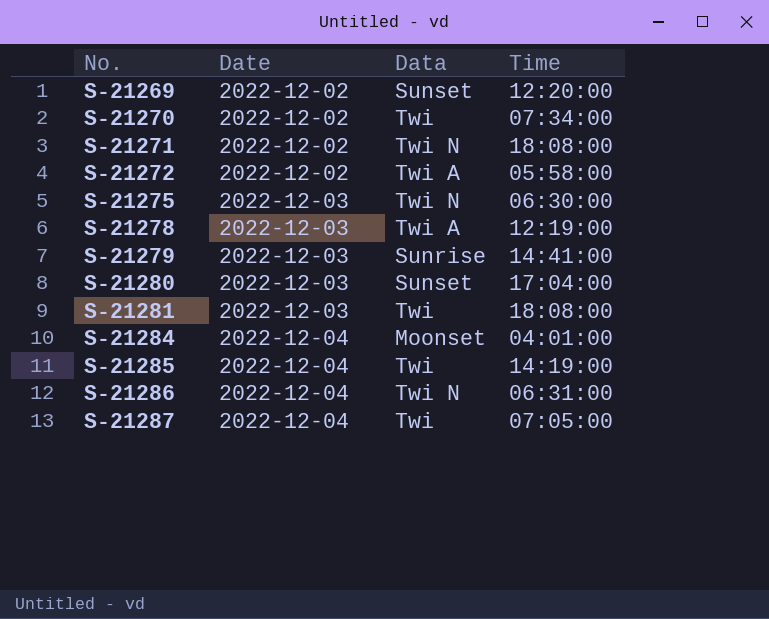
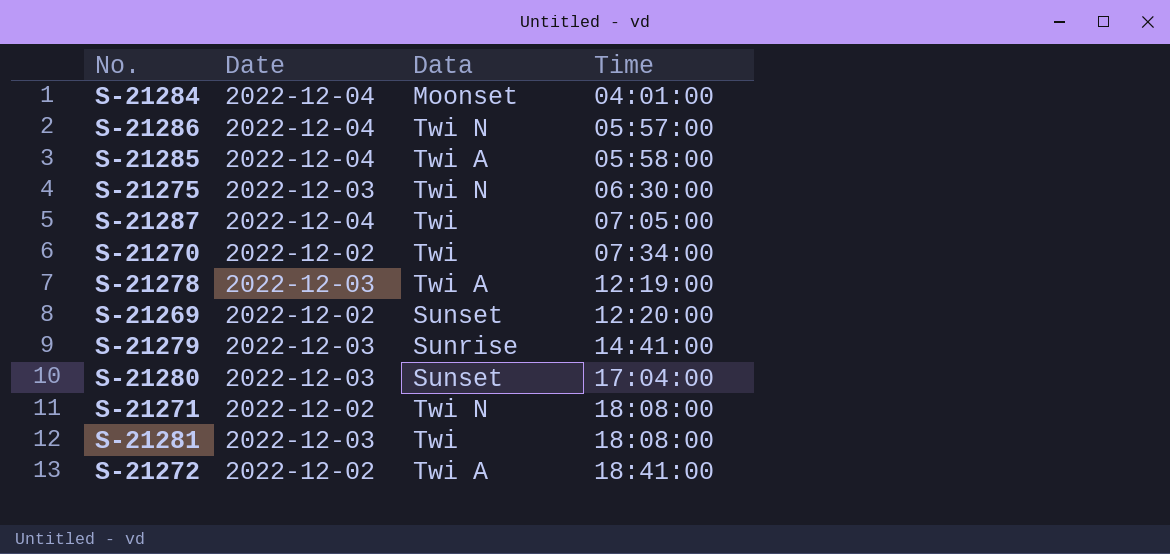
row order: No. ascending -> Time ascending
S-21286 | Time: 06:31:00 -> 05:57:00
S-21285 | Data: Twi -> Twi A
S-21285 | Time: 14:19:00 -> 05:58:00
S-21272 | Time: 05:58:00 -> 18:41:00

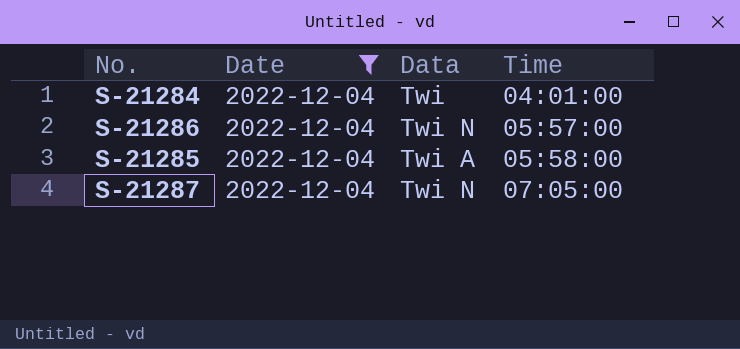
filter: none -> Date = 2022-12-04
S-21284 | Data: Moonset -> Twi
S-21287 | Data: Twi -> Twi N

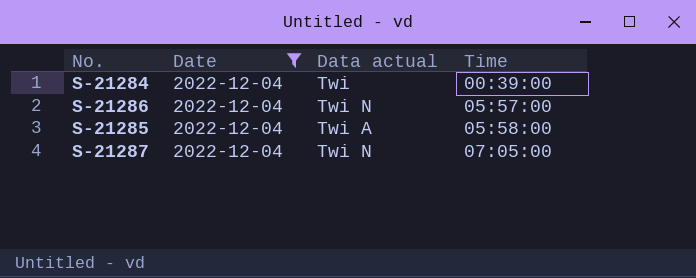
column name: Data -> Data actual
S-21284 | Time: 04:01:00 -> 00:39:00

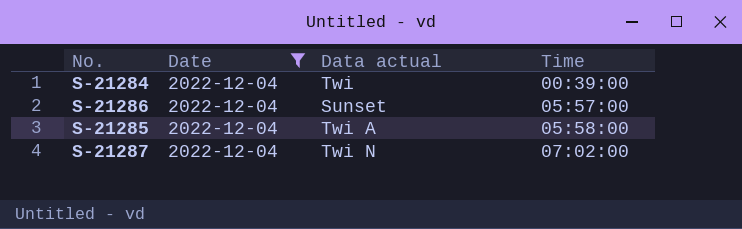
S-21286 | Data actual: Twi N -> Sunset
S-21287 | Time: 07:05:00 -> 07:02:00

